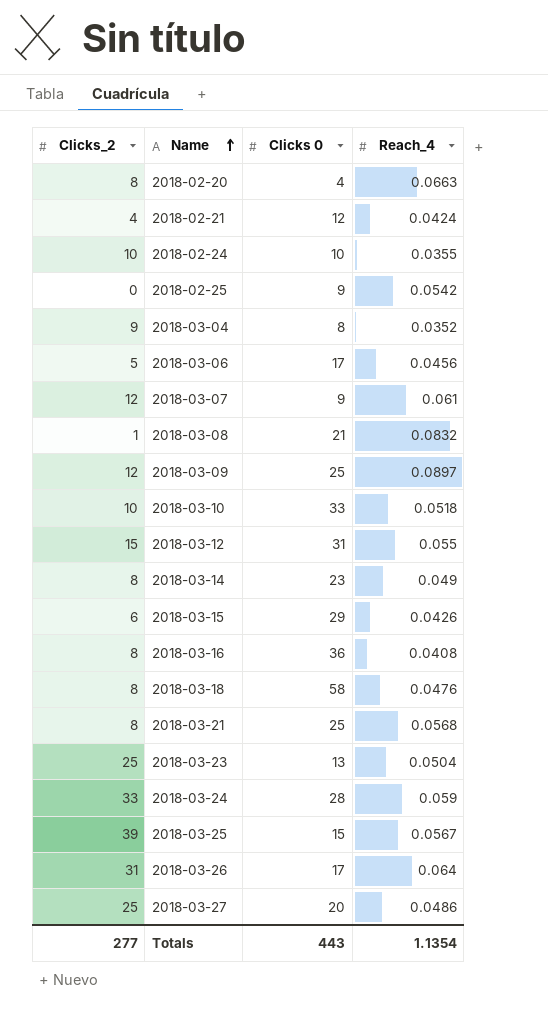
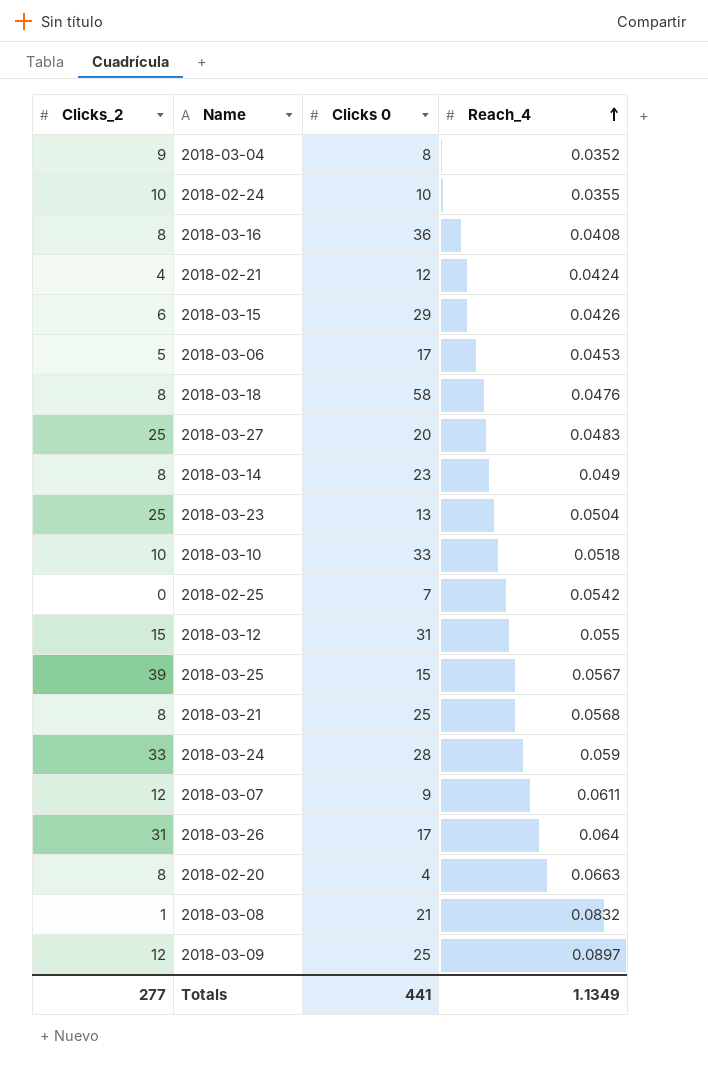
row order: Name ascending -> Reach_4 ascending
2018-03-06 | Reach_4: 0.0456 -> 0.0453
2018-03-27 | Reach_4: 0.0486 -> 0.0483
2018-02-25 | Clicks 0: 9 -> 7
2018-03-07 | Reach_4: 0.061 -> 0.0611
Totals | Clicks 0: 443 -> 441
Totals | Reach_4: 1.1354 -> 1.1349

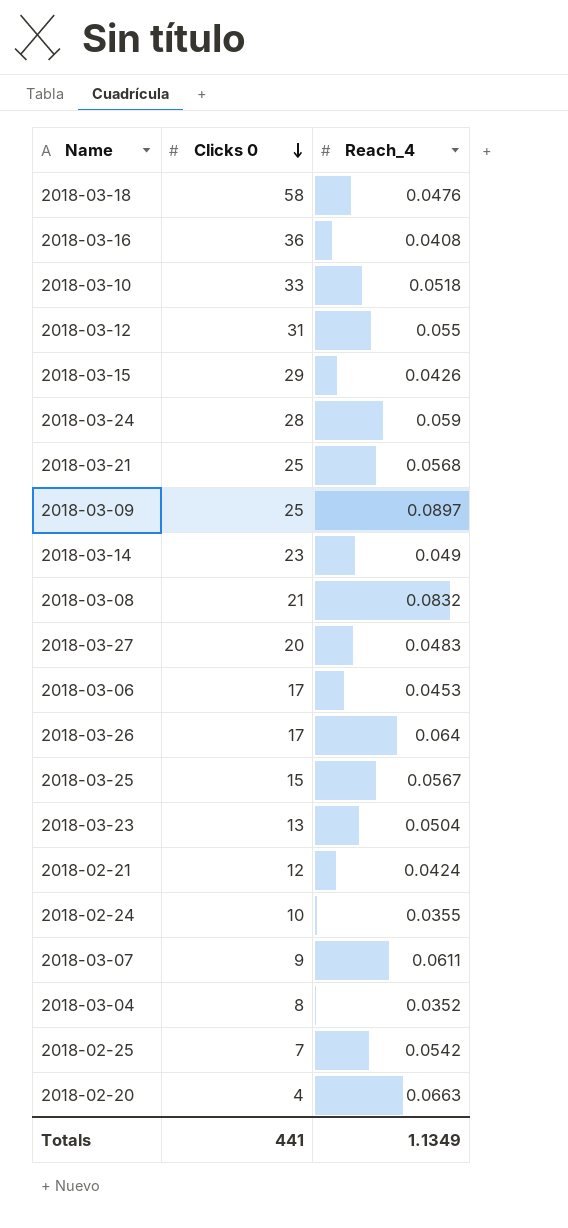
row order: Reach_4 ascending -> Clicks 0 descending
column Clicks_2 | position: 1 -> none

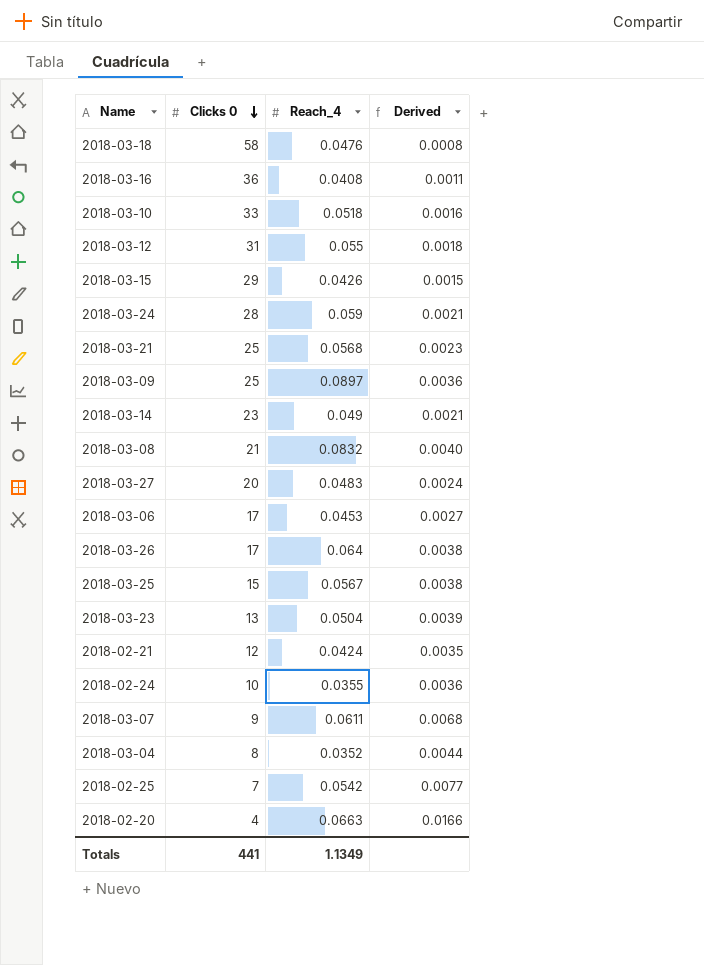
column Derived | formula: none -> [Reach_4] / [Clicks 0]

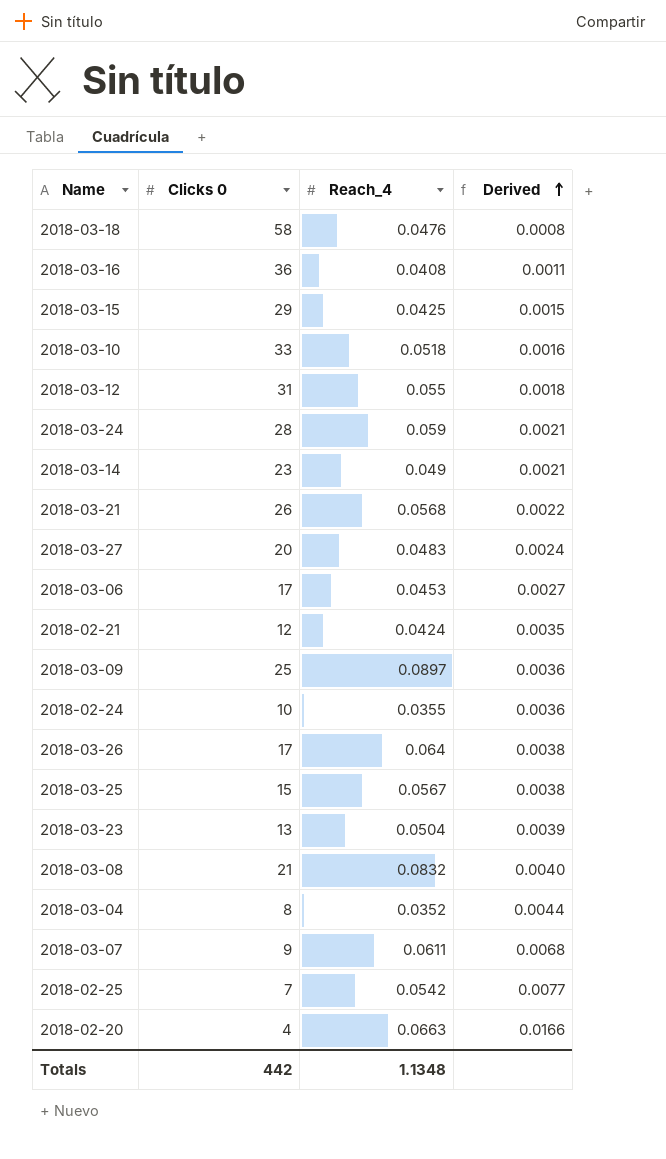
row order: Clicks 0 descending -> Derived ascending
2018-03-15 | Reach_4: 0.0426 -> 0.0425
2018-03-21 | Clicks 0: 25 -> 26
2018-03-21 | Derived: 0.0023 -> 0.0022
Totals | Clicks 0: 441 -> 442
Totals | Reach_4: 1.1349 -> 1.1348

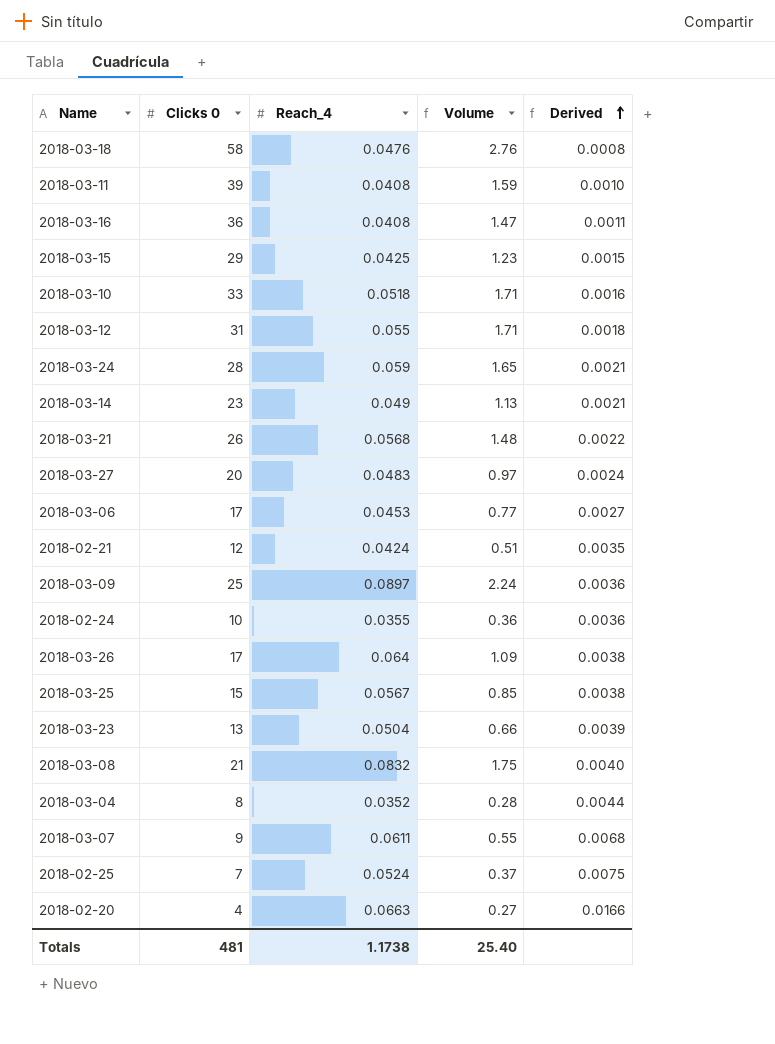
column Volume | formula: none -> [Clicks 0] * [Reach_4]
row 2018-03-11: none -> 39 | 0.0408 | 1.59 | 0.0010
2018-02-25 | Reach_4: 0.0542 -> 0.0524
2018-02-25 | Derived: 0.0077 -> 0.0075
Totals | Clicks 0: 442 -> 481
Totals | Reach_4: 1.1348 -> 1.1738

